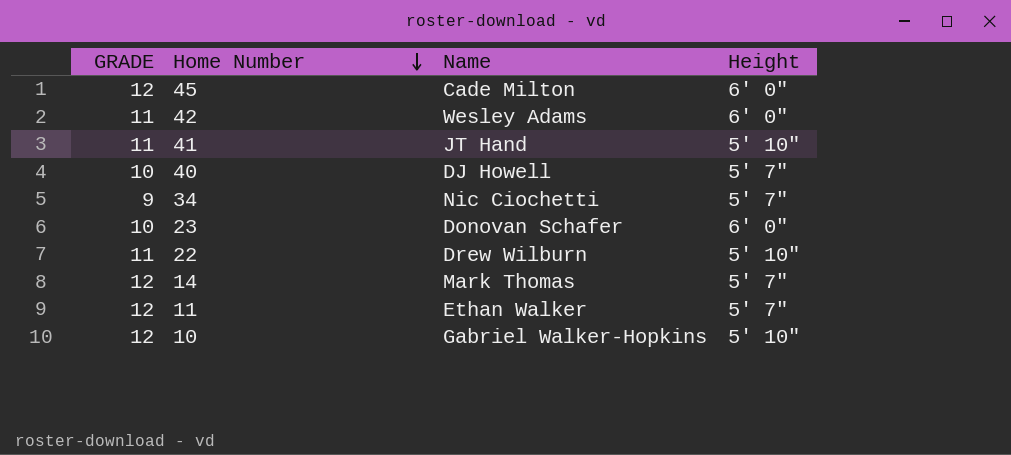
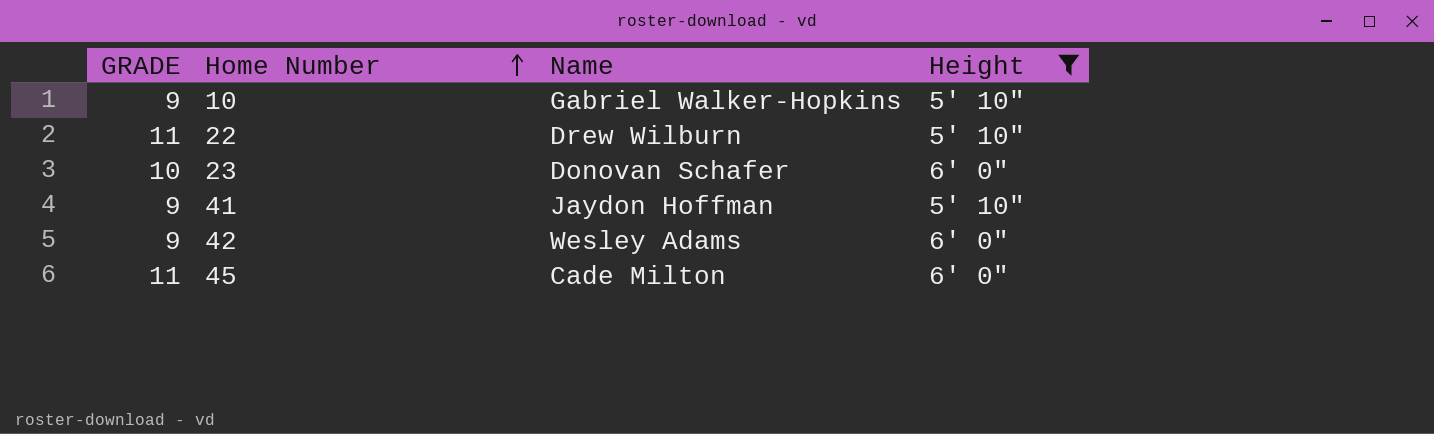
filter: none -> Height != 5' 7"
row order: Home Number descending -> Home Number ascending
10 | GRADE: 12 -> 9
41 | GRADE: 11 -> 9
41 | Name: JT Hand -> Jaydon Hoffman
42 | GRADE: 11 -> 9
45 | GRADE: 12 -> 11

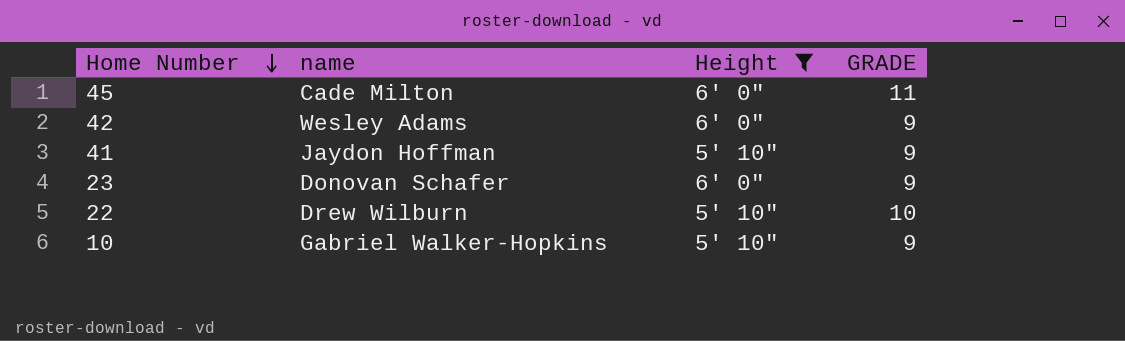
row order: Home Number ascending -> Home Number descending
column name: Name -> name
column GRADE | position: 1 -> 4
23 | GRADE: 10 -> 9
22 | GRADE: 11 -> 10

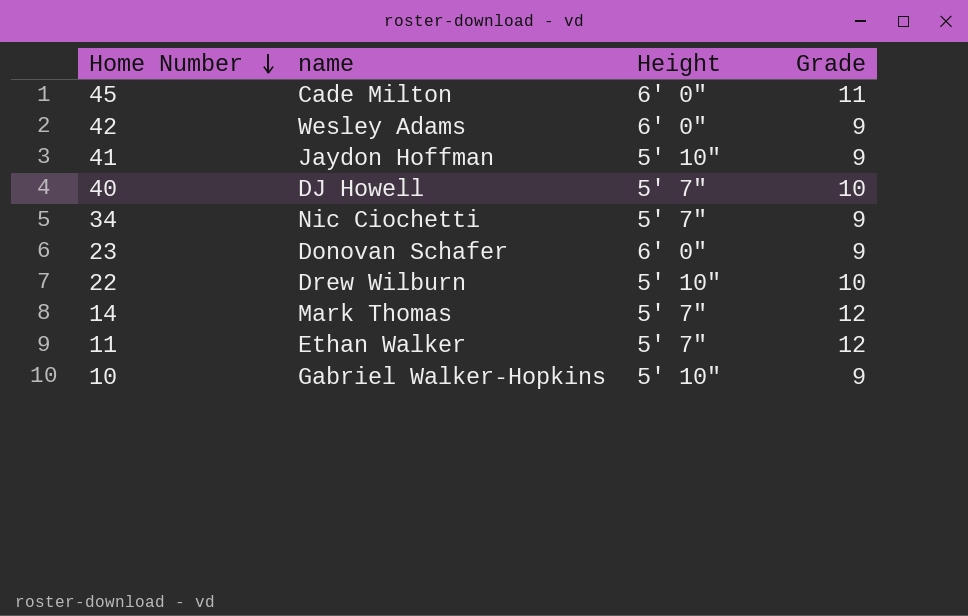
filter: Height != 5' 7" -> none
column name: GRADE -> Grade

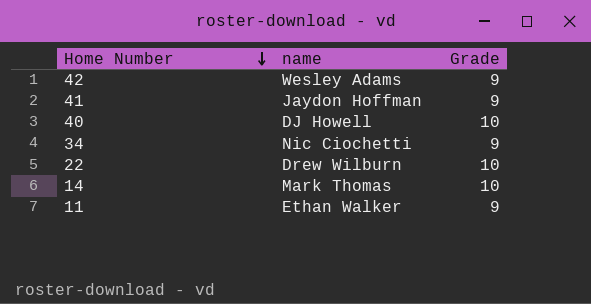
column Height | position: 3 -> none
row 45: Cade Milton | 6' 0" | 11 -> none
row 23: Donovan Schafer | 6' 0" | 9 -> none
row 10: Gabriel Walker-Hopkins | 5' 10" | 9 -> none
14 | Grade: 12 -> 10
11 | Grade: 12 -> 9

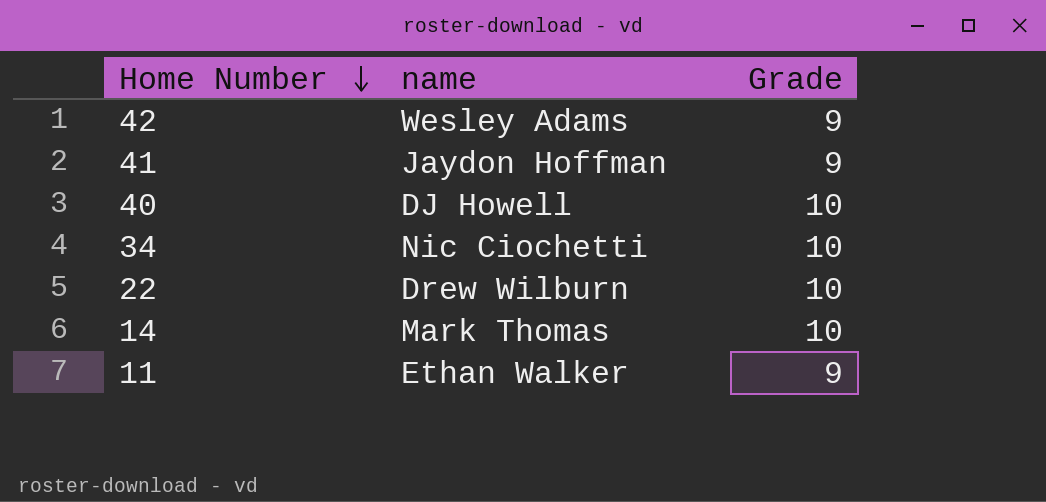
34 | Grade: 9 -> 10

